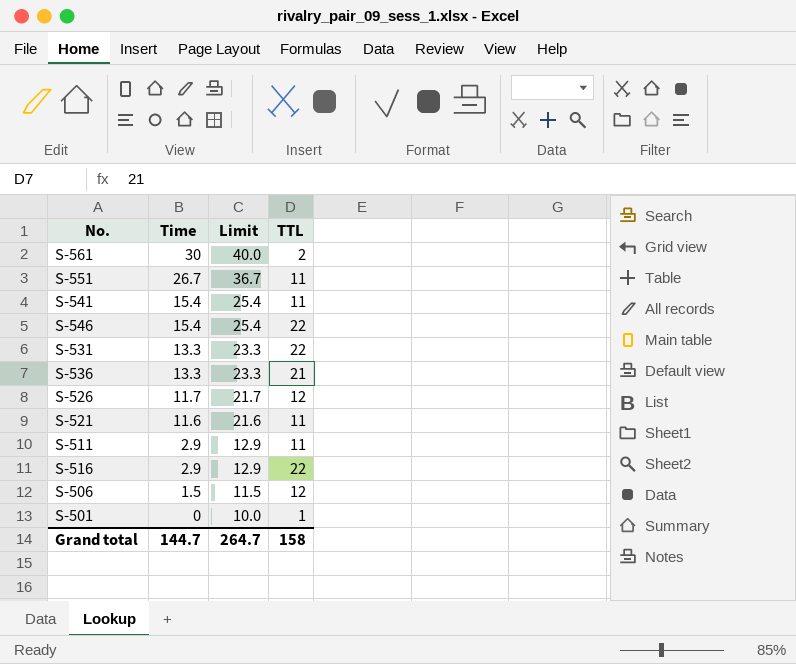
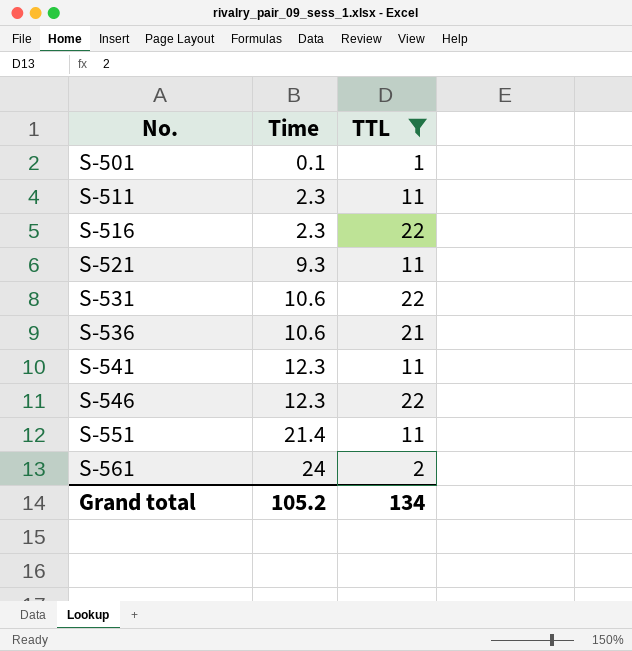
filter: none -> TTL != 12
row order: Time descending -> No. ascending
column Limit | formula: [Time] + 10 -> none
S-501 | Time: 0 -> 0.1
S-511 | Time: 2.9 -> 2.3
S-516 | Time: 2.9 -> 2.3
S-521 | Time: 11.6 -> 9.3
S-531 | Time: 13.3 -> 10.6
S-536 | Time: 13.3 -> 10.6
S-541 | Time: 15.4 -> 12.3
S-546 | Time: 15.4 -> 12.3
S-551 | Time: 26.7 -> 21.4
S-561 | Time: 30 -> 24
Grand total | Time: 144.7 -> 105.2
Grand total | TTL: 158 -> 134

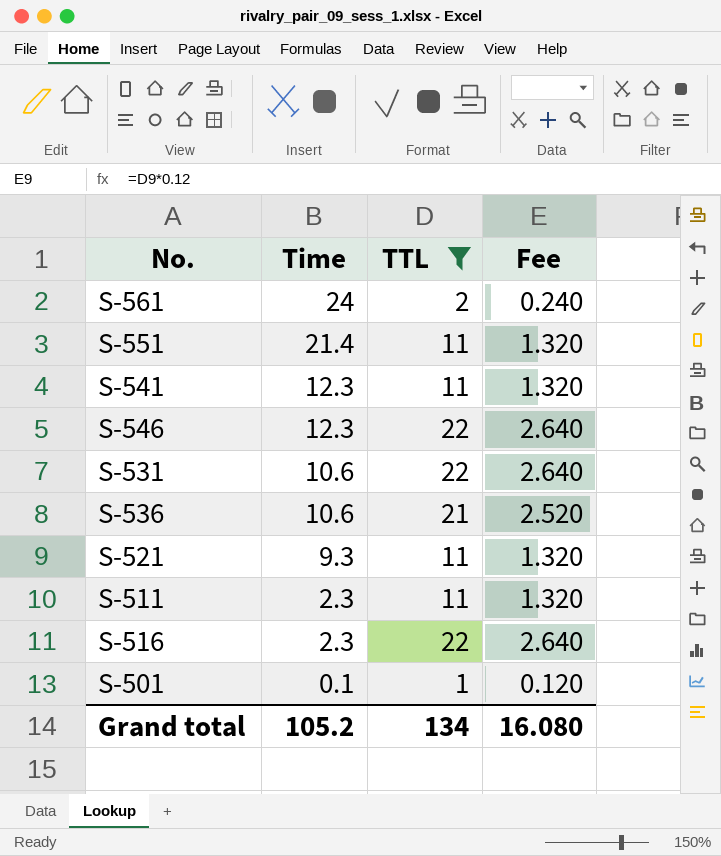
row order: No. ascending -> Time descending
column Fee | formula: none -> [TTL] * 0.12

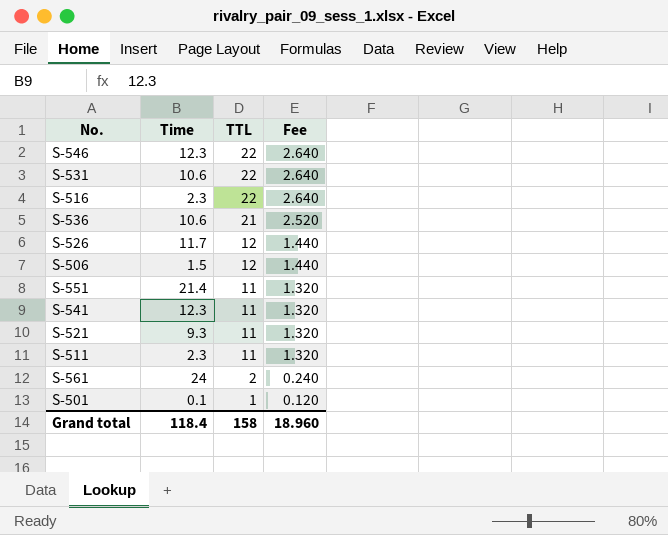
filter: TTL != 12 -> none
row order: Time descending -> TTL descending
Grand total | Time: 105.2 -> 118.4
Grand total | TTL: 134 -> 158
Grand total | Fee: 16.080 -> 18.960

